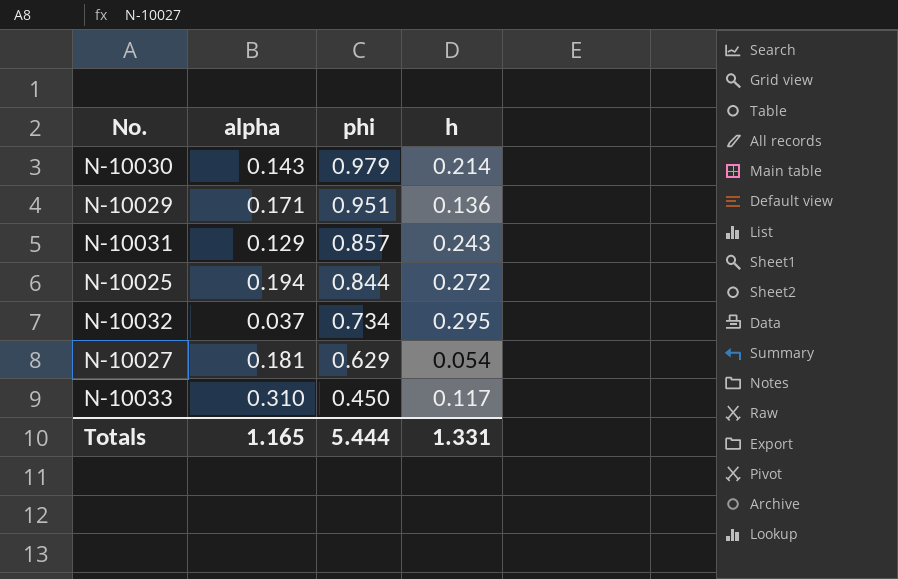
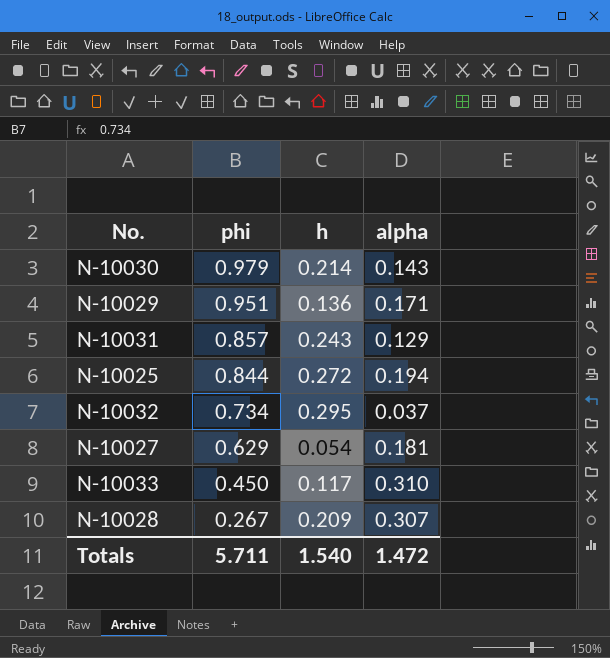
column alpha | position: 2 -> 4
row N-10028: none -> 0.267 | 0.209 | 0.307
Totals | phi: 5.444 -> 5.711
Totals | h: 1.331 -> 1.540
Totals | alpha: 1.165 -> 1.472

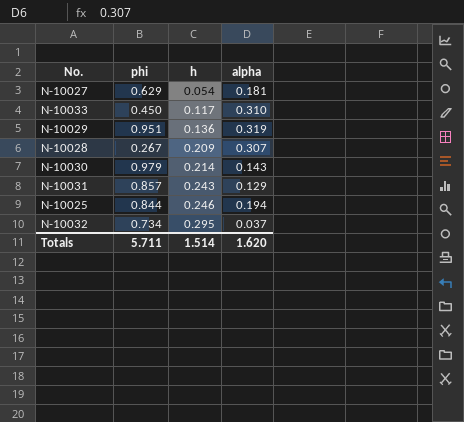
row order: phi descending -> h ascending
N-10029 | alpha: 0.171 -> 0.319
N-10025 | h: 0.272 -> 0.246
Totals | h: 1.540 -> 1.514
Totals | alpha: 1.472 -> 1.620

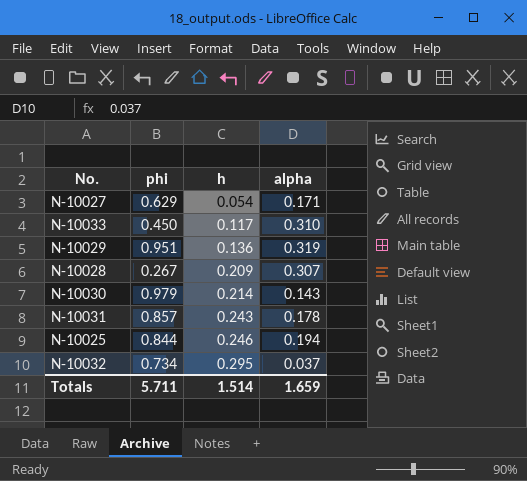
N-10027 | alpha: 0.181 -> 0.171
N-10031 | alpha: 0.129 -> 0.178
Totals | alpha: 1.620 -> 1.659

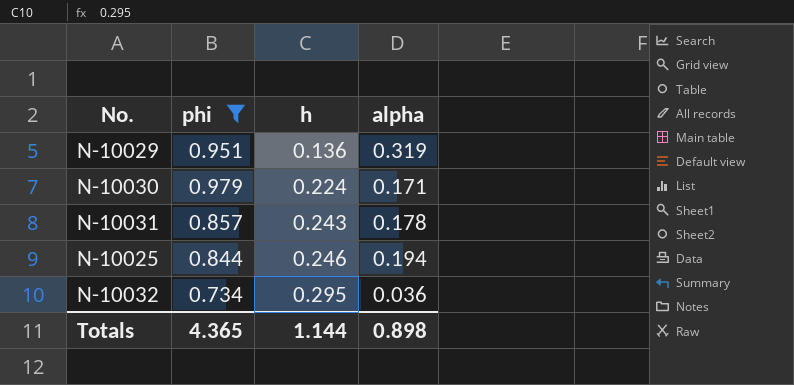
filter: none -> phi >= 0.734
N-10030 | h: 0.214 -> 0.224
N-10030 | alpha: 0.143 -> 0.171
N-10032 | alpha: 0.037 -> 0.036
Totals | phi: 5.711 -> 4.365
Totals | h: 1.514 -> 1.144
Totals | alpha: 1.659 -> 0.898

